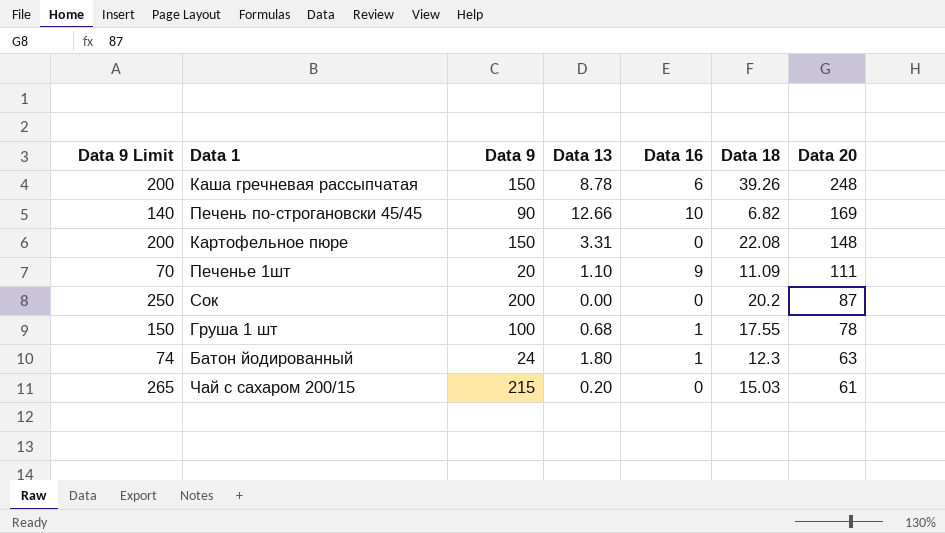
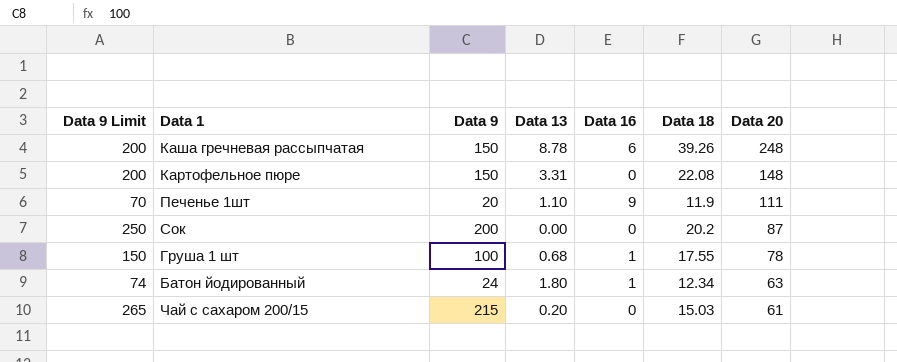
row Печень по-строгановски 45/45: 140 | 90 | 12.66 | 10 | 6.82 | 169 -> none
Печенье 1шт | Data 18: 11.09 -> 11.9
Батон йодированный | Data 18: 12.3 -> 12.34

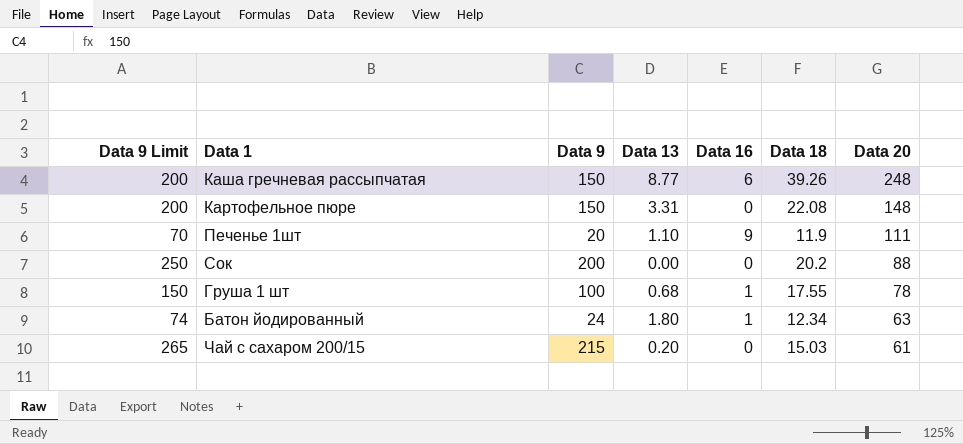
Каша гречневая рассыпчатая | Data 13: 8.78 -> 8.77
Сок | Data 20: 87 -> 88

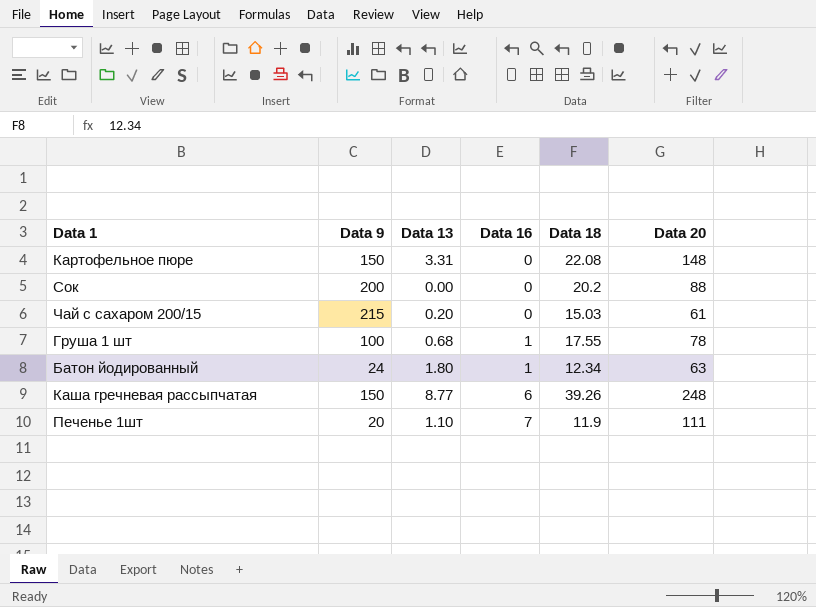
row order: Data 20 descending -> Data 16 ascending
column Data 9 Limit | formula: [Data 9] + 50 -> none
Печенье 1шт | Data 16: 9 -> 7

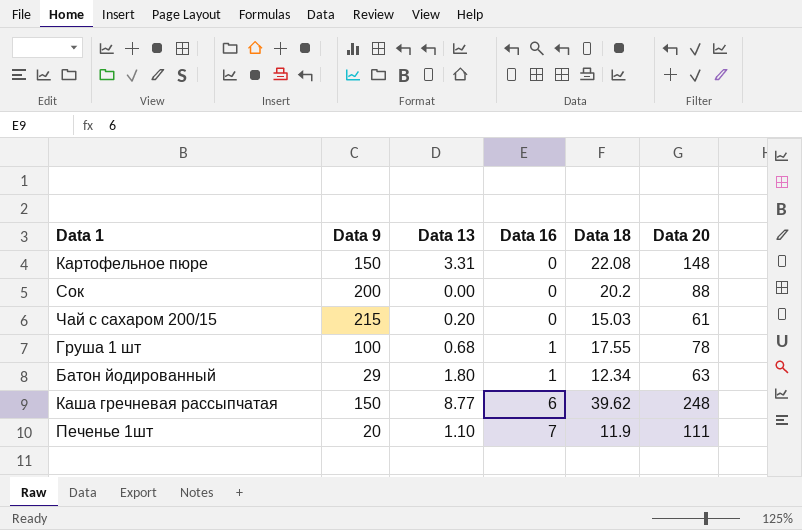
Батон йодированный | Data 9: 24 -> 29
Каша гречневая рассыпчатая | Data 18: 39.26 -> 39.62

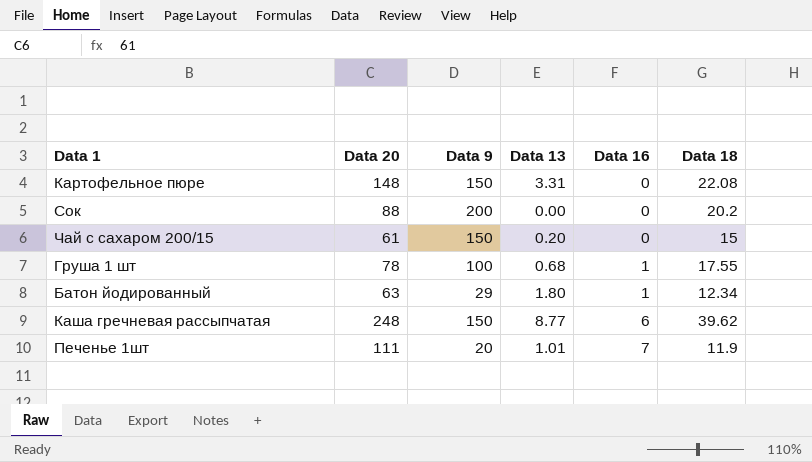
column Data 20 | position: 6 -> 2
Чай с сахаром 200/15 | Data 9: 215 -> 150
Чай с сахаром 200/15 | Data 18: 15.03 -> 15
Печенье 1шт | Data 13: 1.10 -> 1.01

